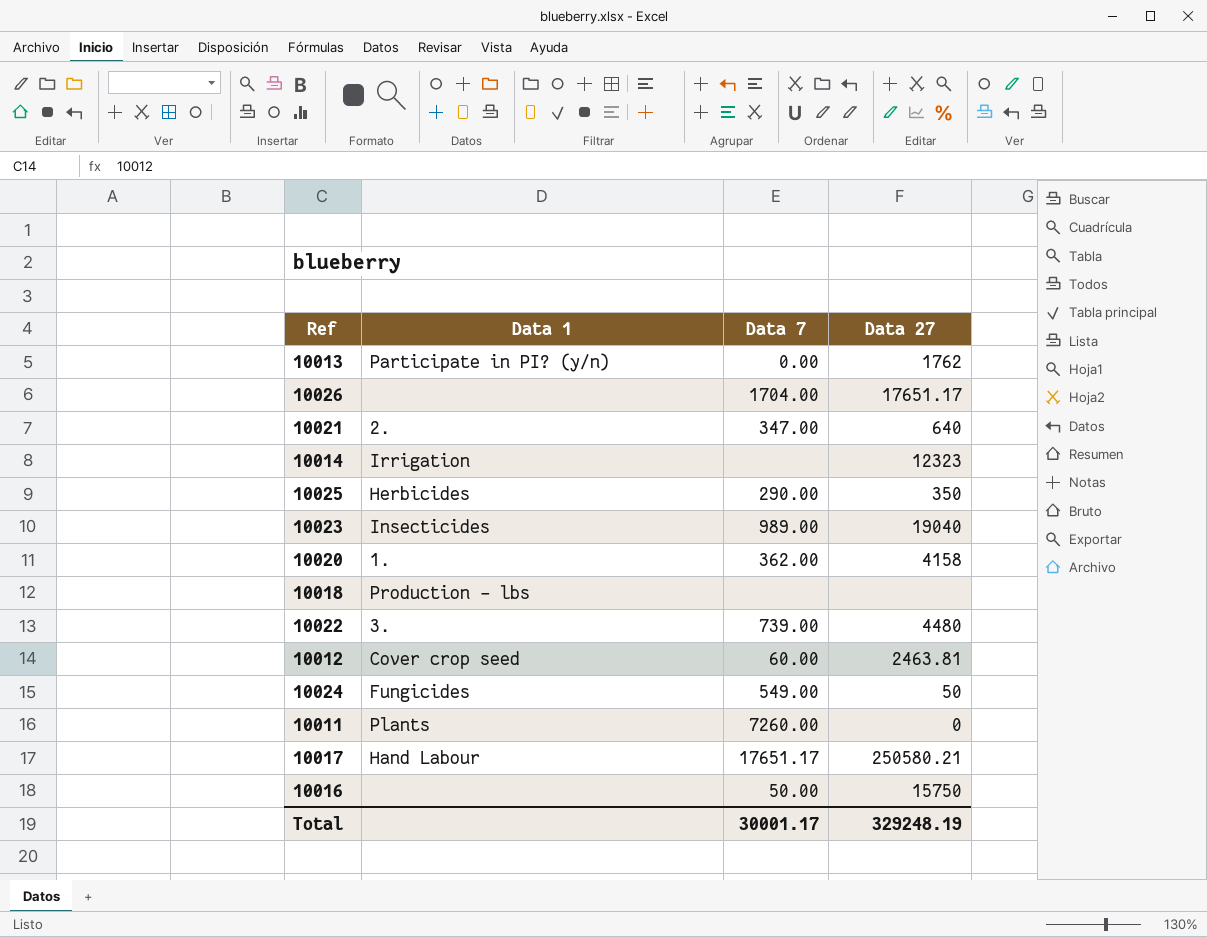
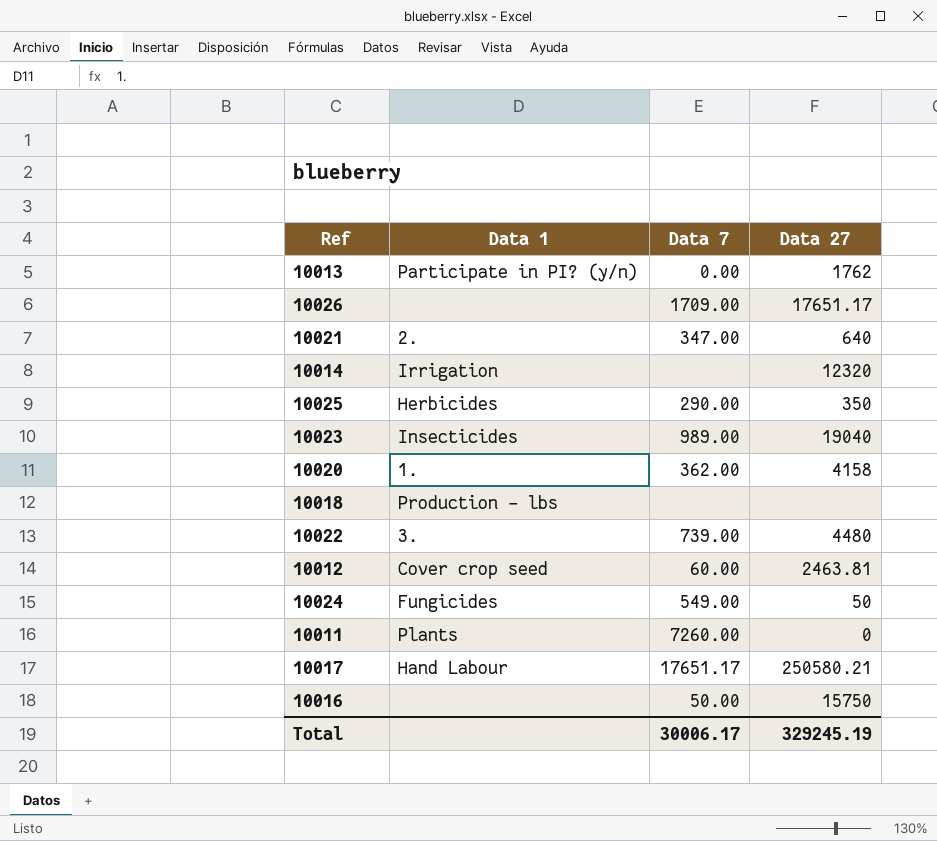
10026 | Data 7: 1704.00 -> 1709.00
10014 | Data 27: 12323 -> 12320
Total | Data 7: 30001.17 -> 30006.17
Total | Data 27: 329248.19 -> 329245.19

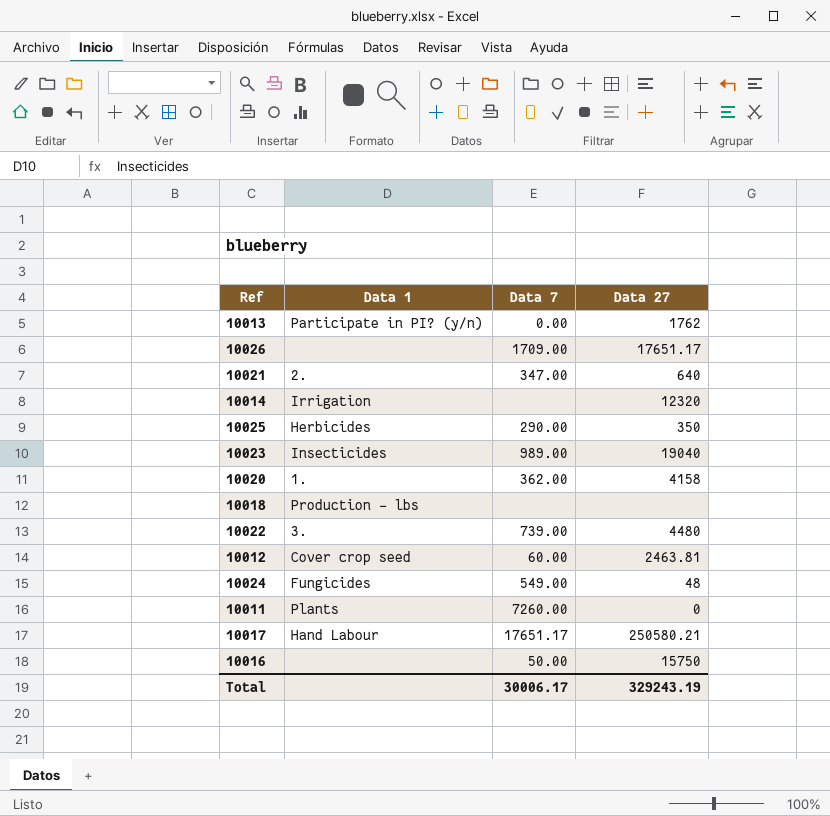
10024 | Data 27: 50 -> 48
Total | Data 27: 329245.19 -> 329243.19

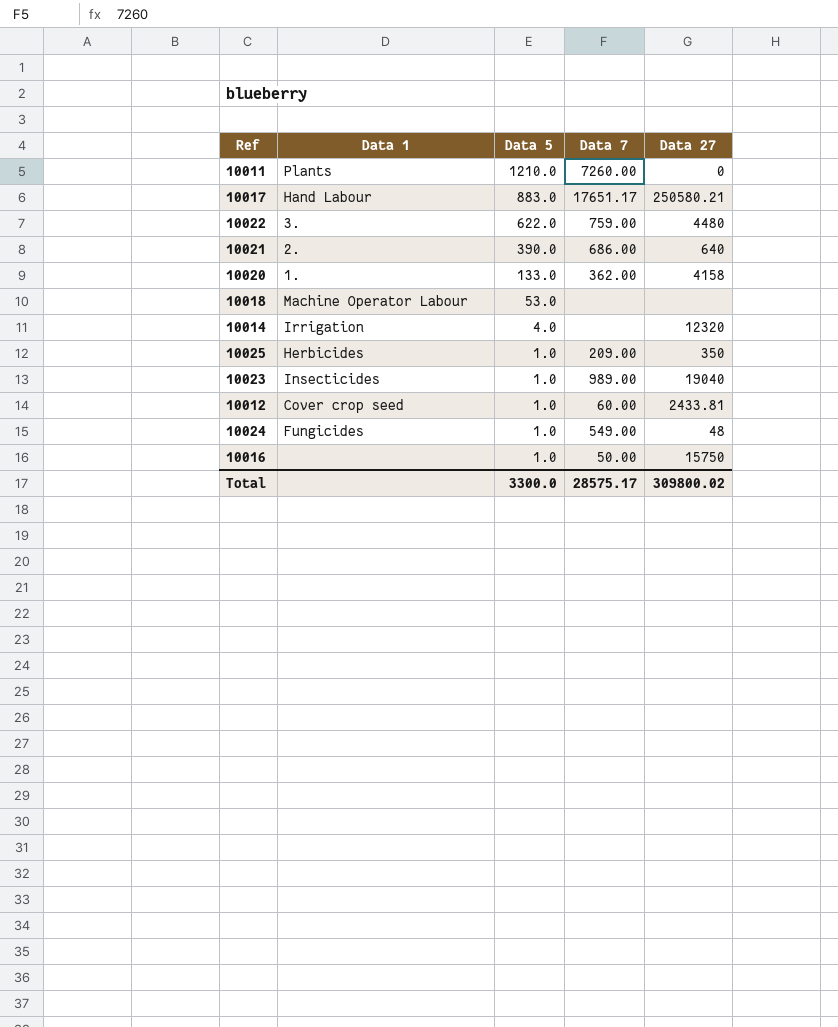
row order: none -> Data 5 descending
column Data 5 | position: none -> 3
row 10013: Participate in PI? (y/n) | 0.00 | 1762 -> none
row 10026: none | 1709.00 | 17651.17 -> none
10022 | Data 7: 739.00 -> 759.00
10021 | Data 7: 347.00 -> 686.00
10018 | Data 1: Production - lbs -> Machine Operator Labour
10025 | Data 7: 290.00 -> 209.00
10012 | Data 27: 2463.81 -> 2433.81
Total | Data 7: 30006.17 -> 28575.17
Total | Data 27: 329243.19 -> 309800.02

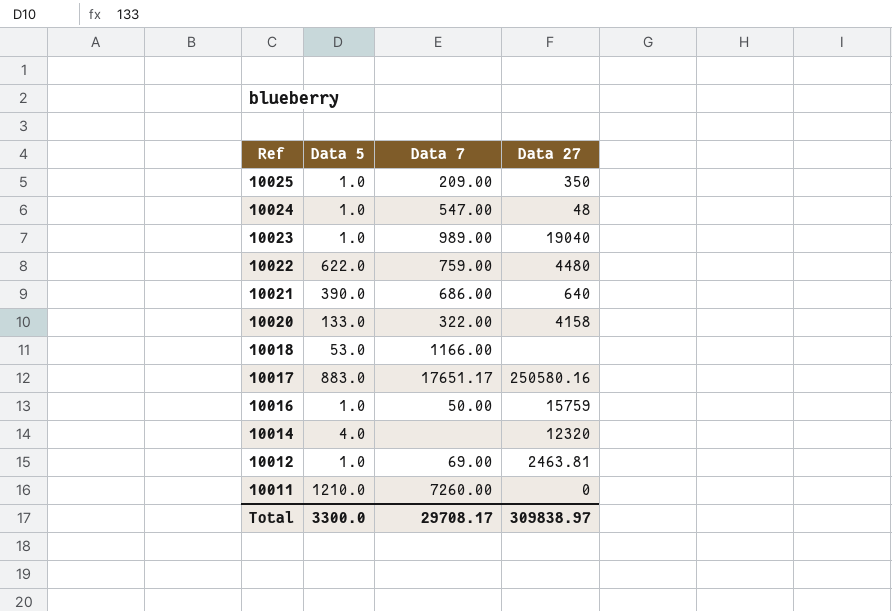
row order: Data 5 descending -> Ref descending
column Data 1 | position: 2 -> none
10024 | Data 7: 549.00 -> 547.00
10020 | Data 7: 362.00 -> 322.00
10018 | Data 7: none -> 1166.00
10017 | Data 27: 250580.21 -> 250580.16
10016 | Data 27: 15750 -> 15759
10012 | Data 7: 60.00 -> 69.00
10012 | Data 27: 2433.81 -> 2463.81
Total | Data 7: 28575.17 -> 29708.17
Total | Data 27: 309800.02 -> 309838.97

